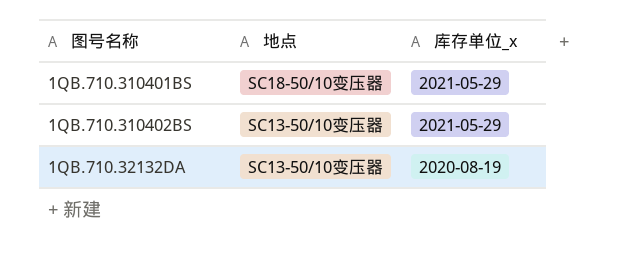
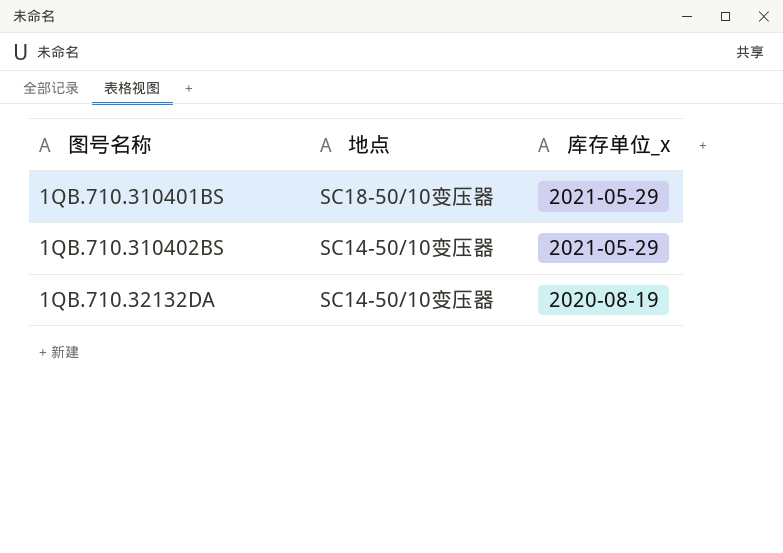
1QB.710.310402BS | 地点: SC13-50/10变压器 -> SC14-50/10变压器
1QB.710.32132DA | 地点: SC13-50/10变压器 -> SC14-50/10变压器

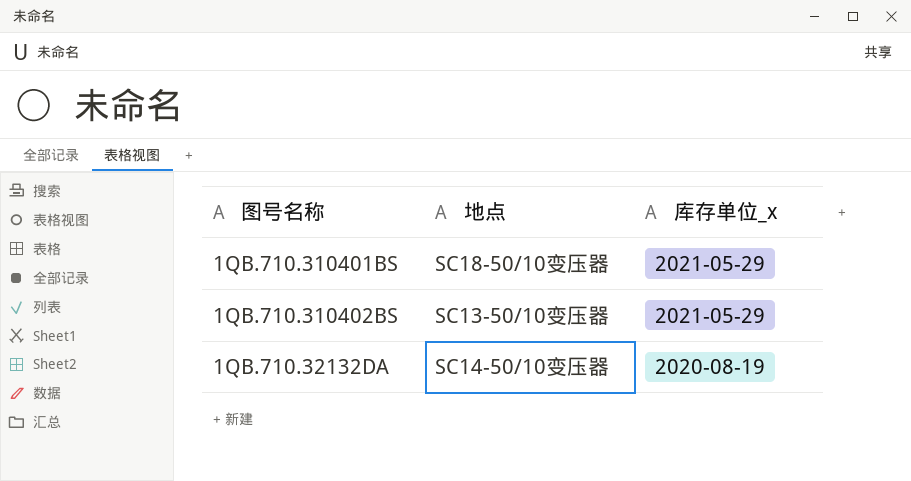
1QB.710.310402BS | 地点: SC14-50/10变压器 -> SC13-50/10变压器

